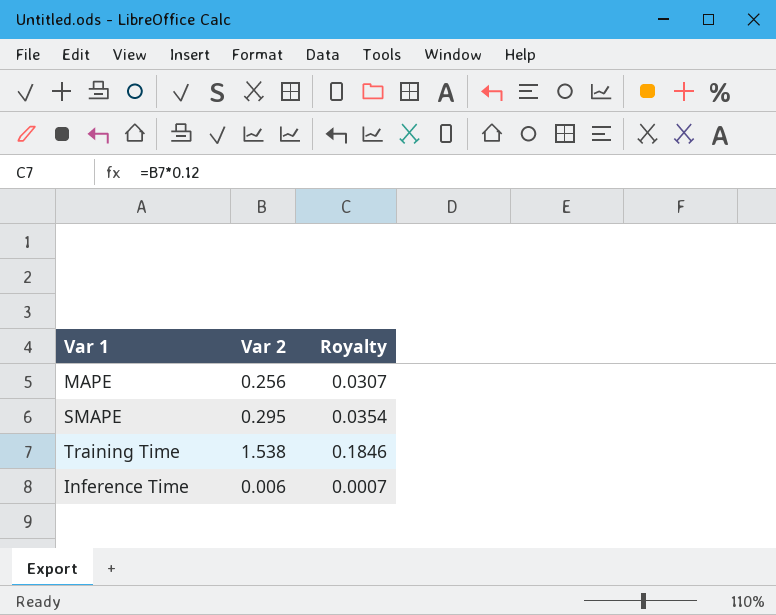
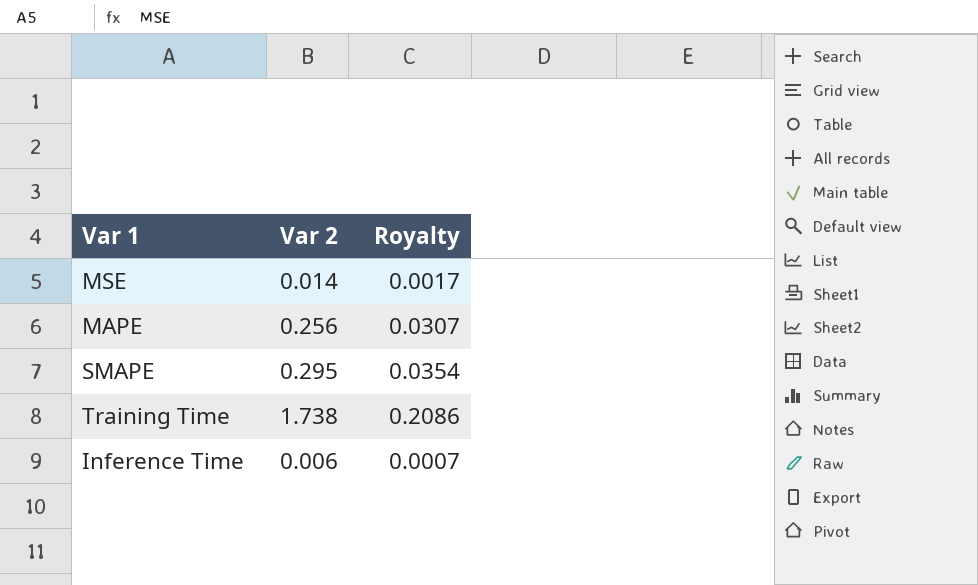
row MSE: none -> 0.014 | 0.0017
Training Time | Var 2: 1.538 -> 1.738
Training Time | Royalty: 0.1846 -> 0.2086

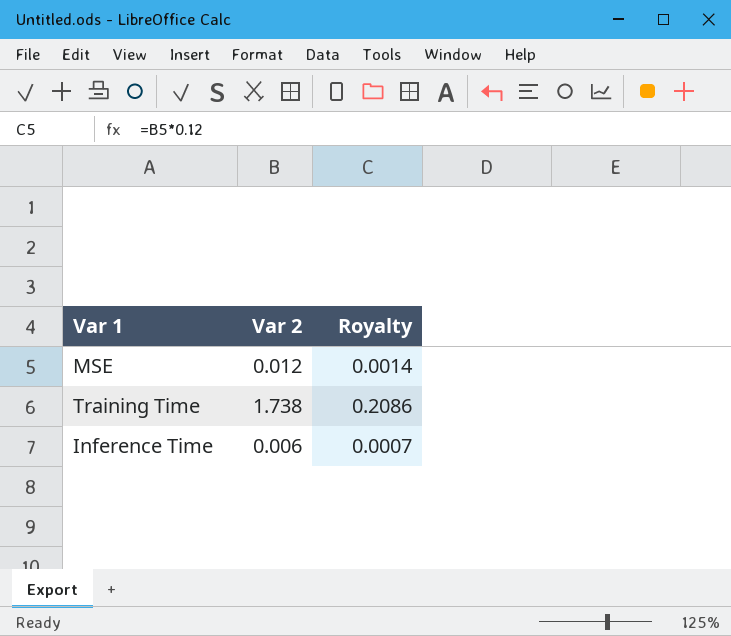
row MAPE: 0.256 | 0.0307 -> none
row SMAPE: 0.295 | 0.0354 -> none
MSE | Var 2: 0.014 -> 0.012
MSE | Royalty: 0.0017 -> 0.0014

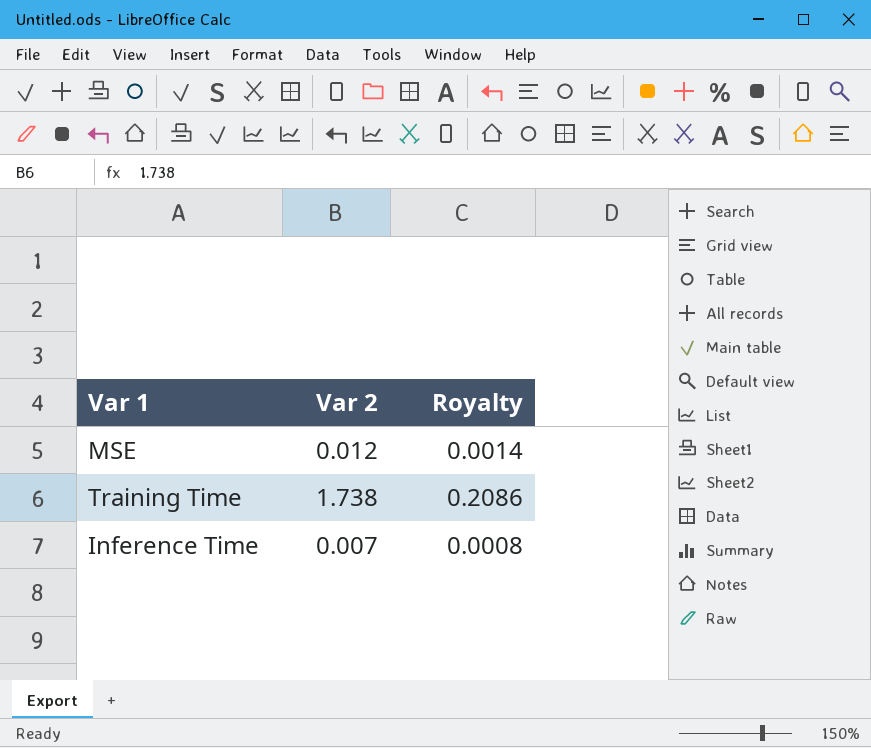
Inference Time | Var 2: 0.006 -> 0.007
Inference Time | Royalty: 0.0007 -> 0.0008

